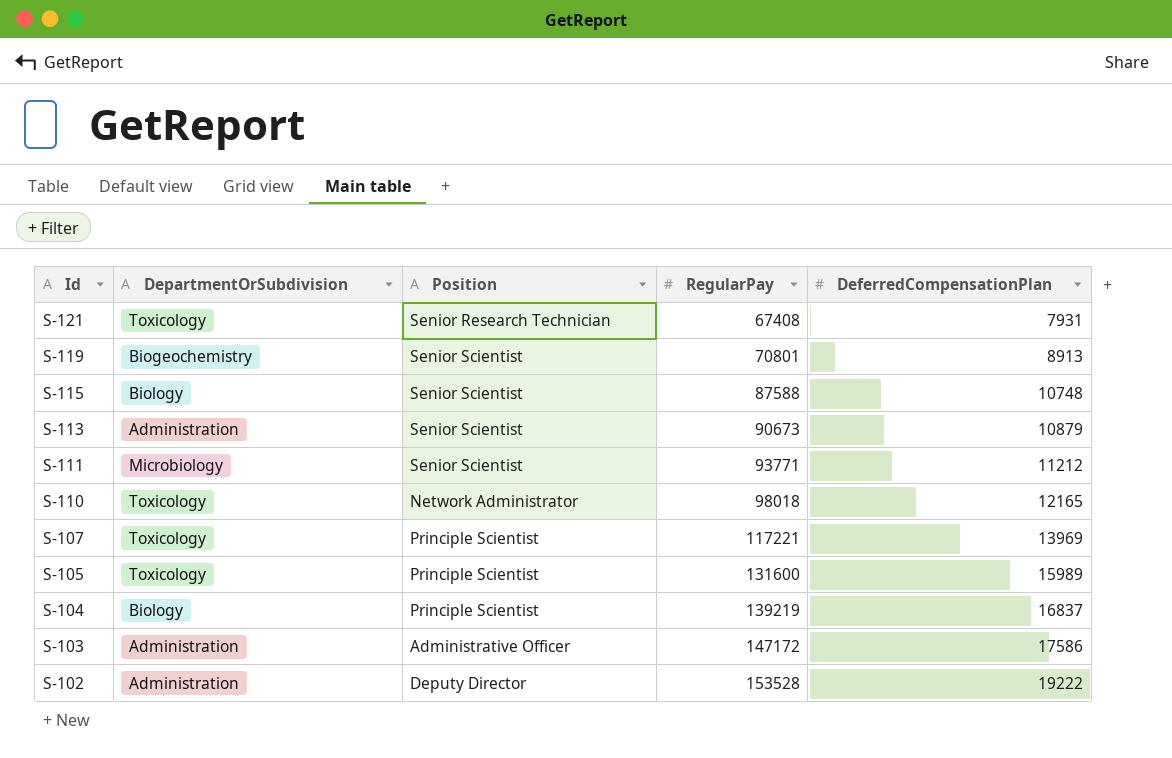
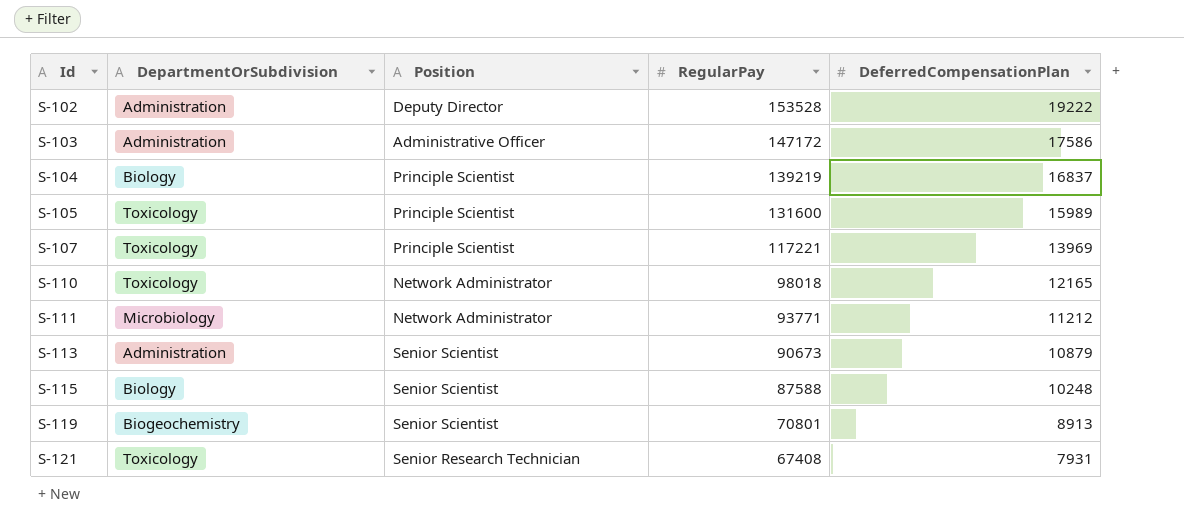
row order: Id descending -> Id ascending
S-111 | Position: Senior Scientist -> Network Administrator
S-115 | DeferredCompensationPlan: 10748 -> 10248

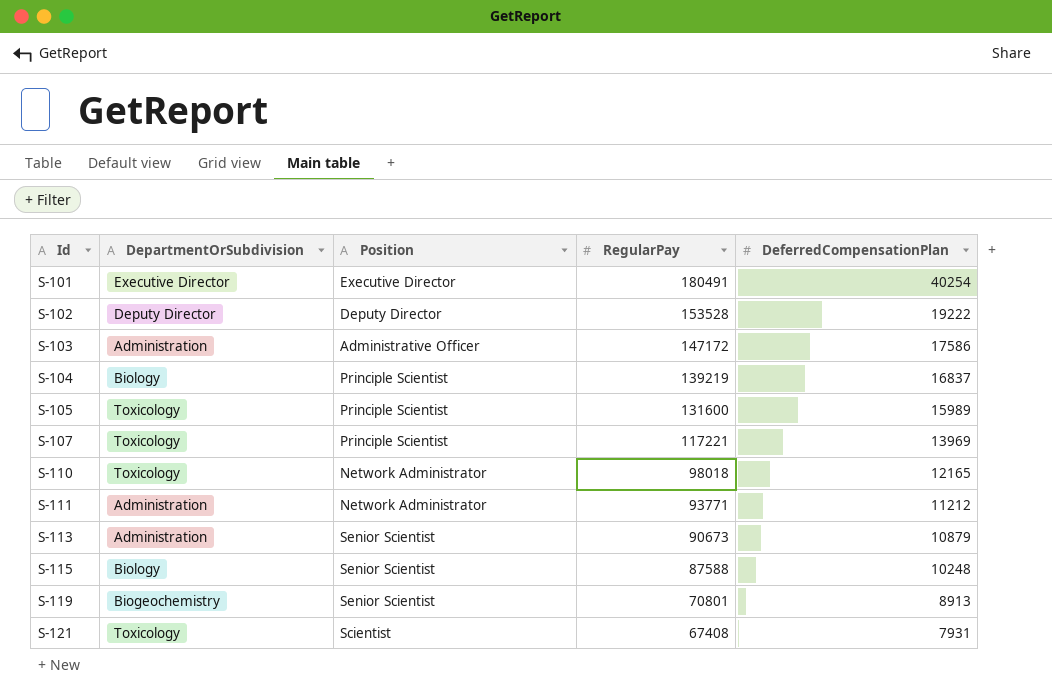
row S-101: none -> Executive Director | Executive Director | 180491 | 40254
S-102 | DepartmentOrSubdivision: Administration -> Deputy Director
S-111 | DepartmentOrSubdivision: Microbiology -> Administration
S-121 | Position: Senior Research Technician -> Scientist

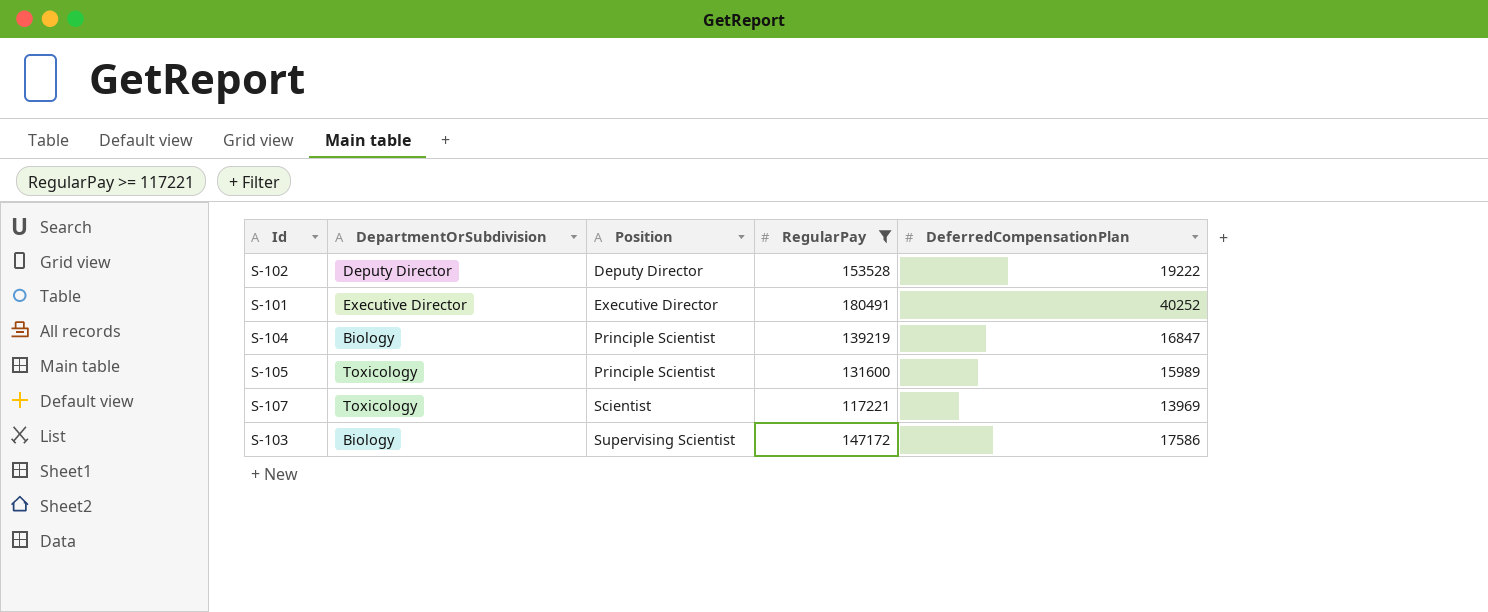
filter: none -> RegularPay >= 117221
row order: Id ascending -> Position ascending
S-101 | DeferredCompensationPlan: 40254 -> 40252
S-104 | DeferredCompensationPlan: 16837 -> 16847
S-107 | Position: Principle Scientist -> Scientist
S-103 | DepartmentOrSubdivision: Administration -> Biology
S-103 | Position: Administrative Officer -> Supervising Scientist

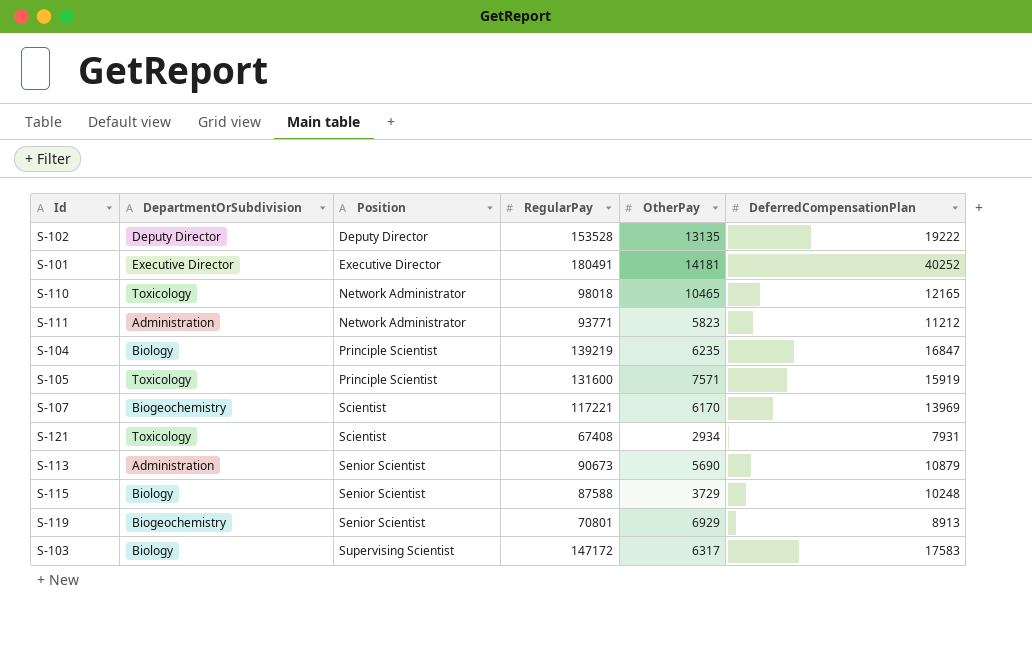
filter: RegularPay >= 117221 -> none
column OtherPay | position: none -> 5
S-105 | DeferredCompensationPlan: 15989 -> 15919
S-107 | DepartmentOrSubdivision: Toxicology -> Biogeochemistry
S-103 | DeferredCompensationPlan: 17586 -> 17583

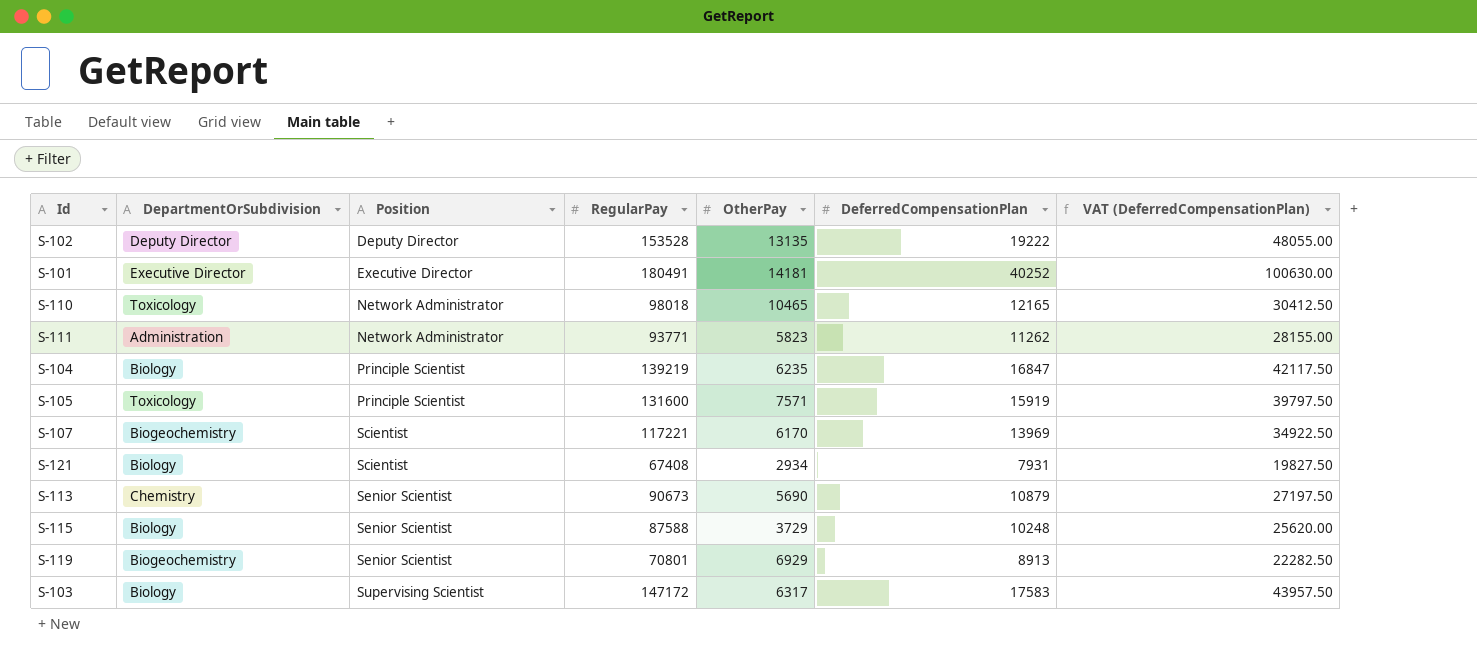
column VAT (DeferredCompensationPlan) | formula: none -> [DeferredCompensationPlan] * 2.5
S-111 | DeferredCompensationPlan: 11212 -> 11262
S-121 | DepartmentOrSubdivision: Toxicology -> Biology
S-113 | DepartmentOrSubdivision: Administration -> Chemistry

